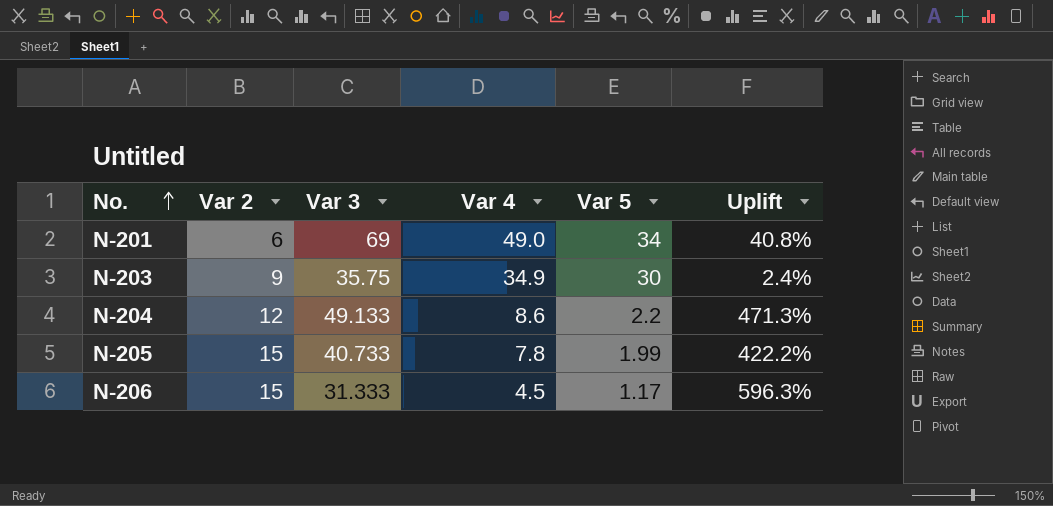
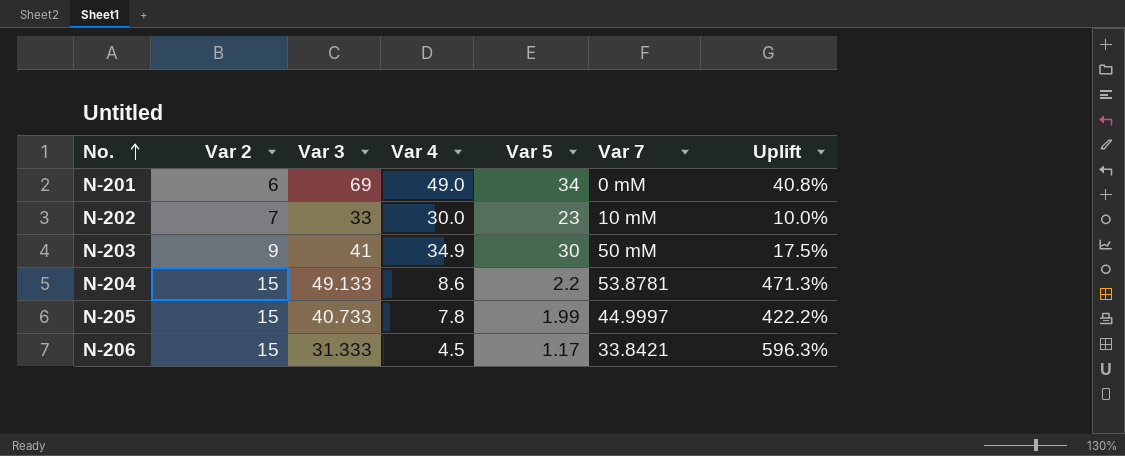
column Var 7 | position: none -> 6
row N-202: none -> 7 | 33 | 30.0 | 23 | 10 mM | 10.0%
N-203 | Var 3: 35.75 -> 41
N-203 | Uplift: 2.4% -> 17.5%
N-204 | Var 2: 12 -> 15

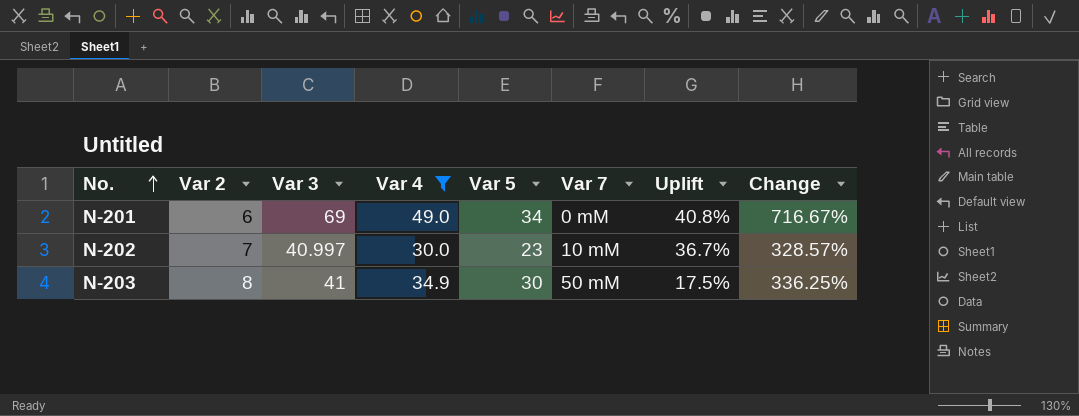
filter: none -> Var 4 >= 30.0
column Change | formula: none -> ([Var 4] - [Var 2]) / [Var 2]
N-202 | Var 3: 33 -> 40.997
N-202 | Uplift: 10.0% -> 36.7%
N-203 | Var 2: 9 -> 8

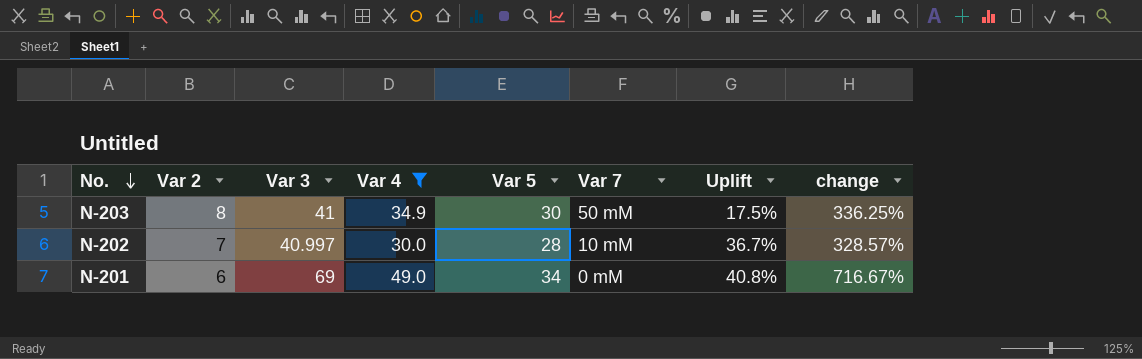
row order: No. ascending -> No. descending
column name: Change -> change
N-202 | Var 5: 23 -> 28

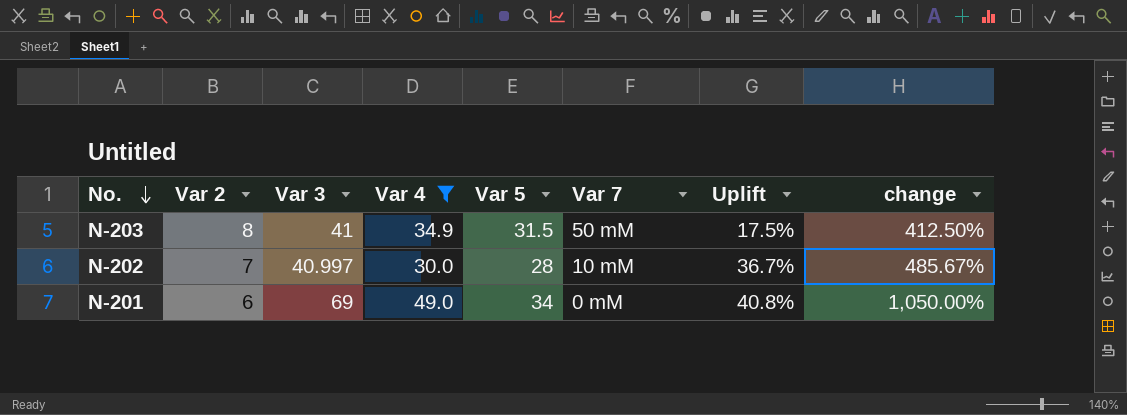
column change | formula: ([Var 4] - [Var 2]) / [Var 2] -> ([Var 3] - [Var 2]) / [Var 2]
N-203 | Var 5: 30 -> 31.5

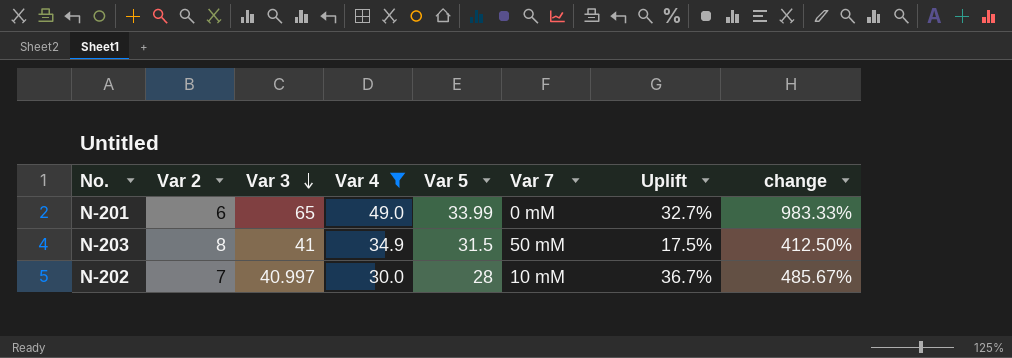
row order: No. descending -> Var 3 descending
N-201 | Var 3: 69 -> 65
N-201 | Var 5: 34 -> 33.99
N-201 | Uplift: 40.8% -> 32.7%
N-201 | change: 1,050.00% -> 983.33%

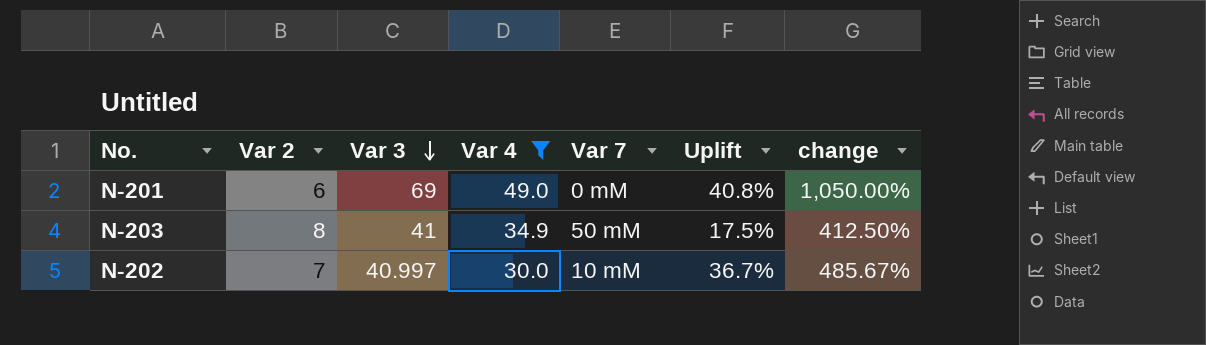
column Var 5 | position: 5 -> none
N-201 | Var 3: 65 -> 69
N-201 | Uplift: 32.7% -> 40.8%
N-201 | change: 983.33% -> 1,050.00%

